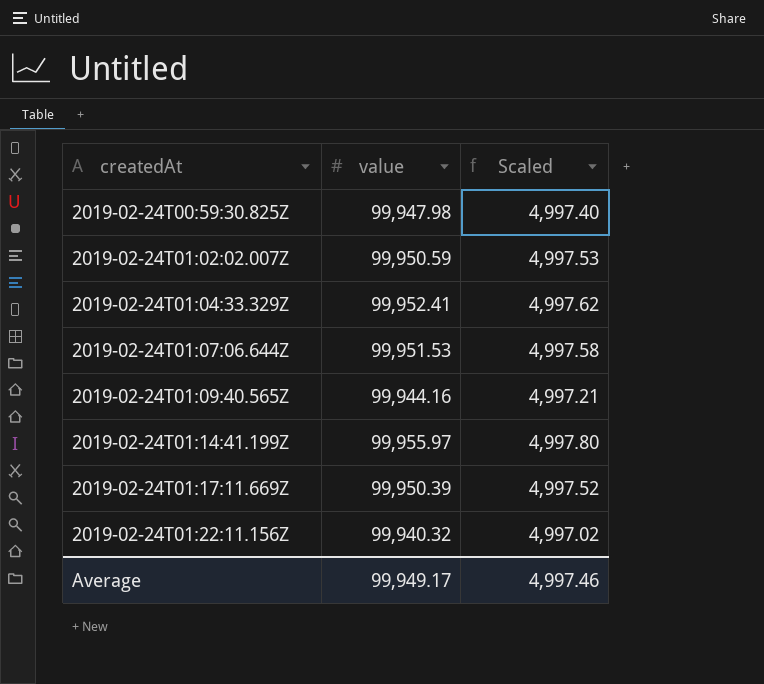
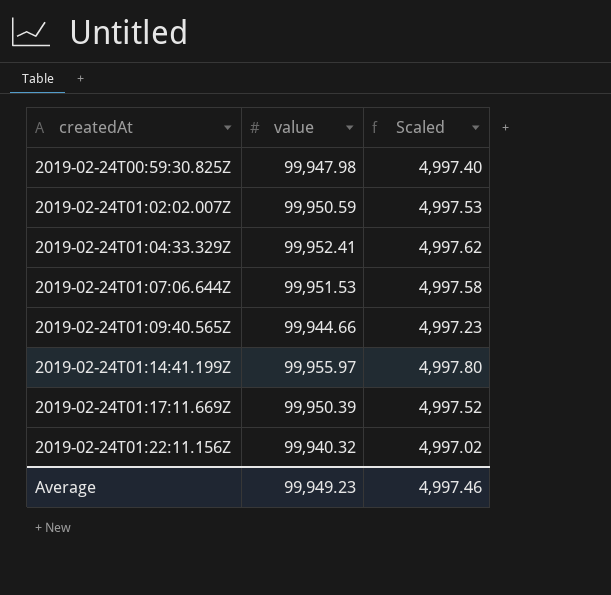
2019-02-24T01:09:40.565Z | value: 99,944.16 -> 99,944.66
2019-02-24T01:09:40.565Z | Scaled: 4,997.21 -> 4,997.23
Average | value: 99,949.17 -> 99,949.23

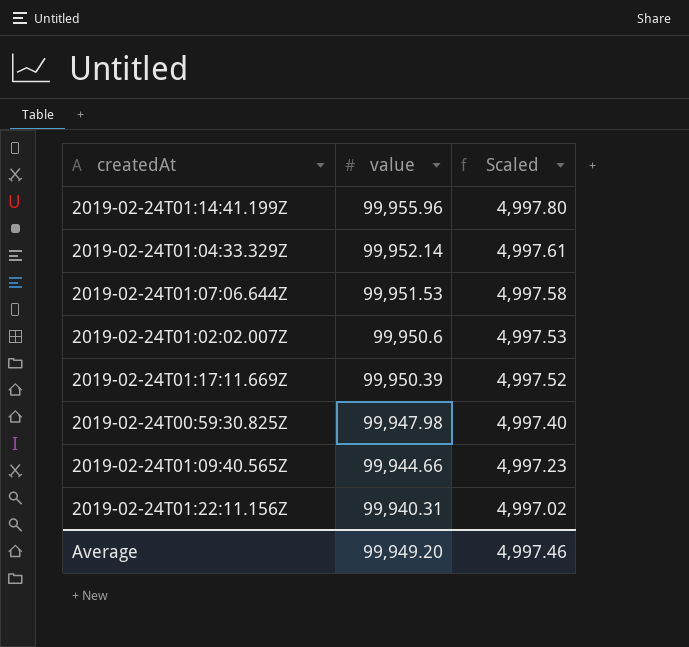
row order: createdAt ascending -> value descending
2019-02-24T01:14:41.199Z | value: 99,955.97 -> 99,955.96
2019-02-24T01:04:33.329Z | value: 99,952.41 -> 99,952.14
2019-02-24T01:04:33.329Z | Scaled: 4,997.62 -> 4,997.61
2019-02-24T01:02:02.007Z | value: 99,950.59 -> 99,950.6
2019-02-24T01:22:11.156Z | value: 99,940.32 -> 99,940.31
Average | value: 99,949.23 -> 99,949.20

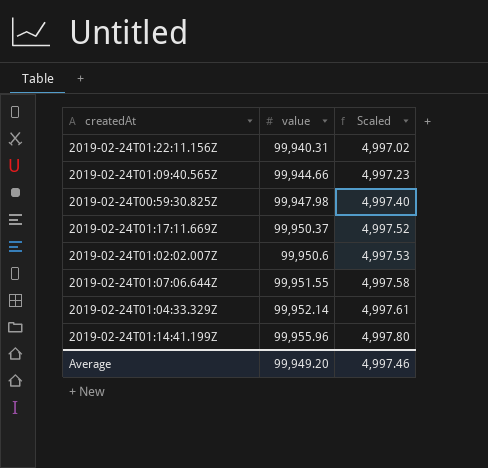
row order: value descending -> value ascending
2019-02-24T01:17:11.669Z | value: 99,950.39 -> 99,950.37
2019-02-24T01:07:06.644Z | value: 99,951.53 -> 99,951.55

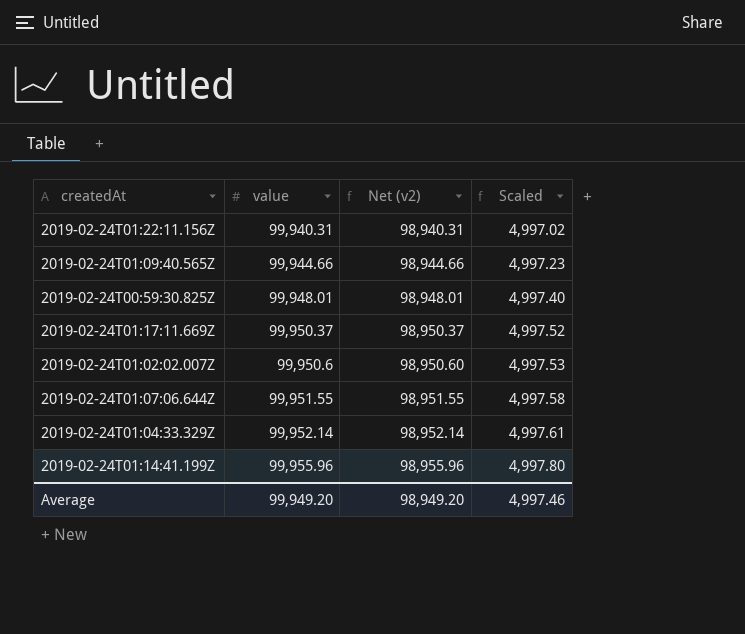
column Net (v2) | formula: none -> [value] - 1000
2019-02-24T00:59:30.825Z | value: 99,947.98 -> 99,948.01

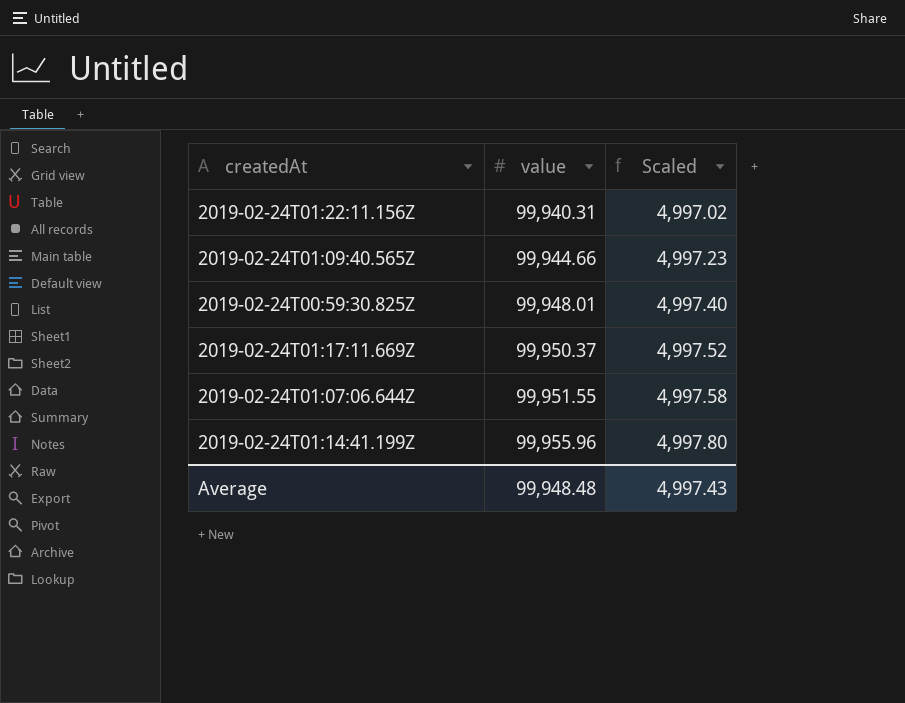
column Net (v2) | formula: [value] - 1000 -> none
row 2019-02-24T01:02:02.007Z: 99,950.6 | 98,950.60 | 4,997.53 -> none
row 2019-02-24T01:04:33.329Z: 99,952.14 | 98,952.14 | 4,997.61 -> none
Average | value: 99,949.20 -> 99,948.48
Average | Scaled: 4,997.46 -> 4,997.43

